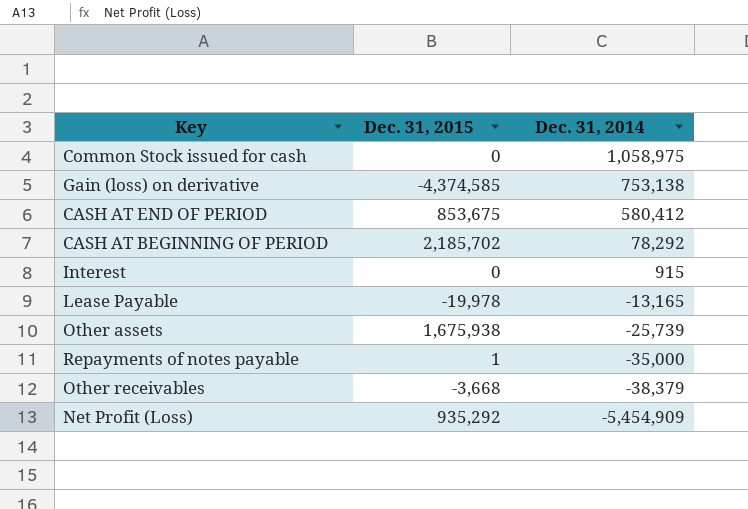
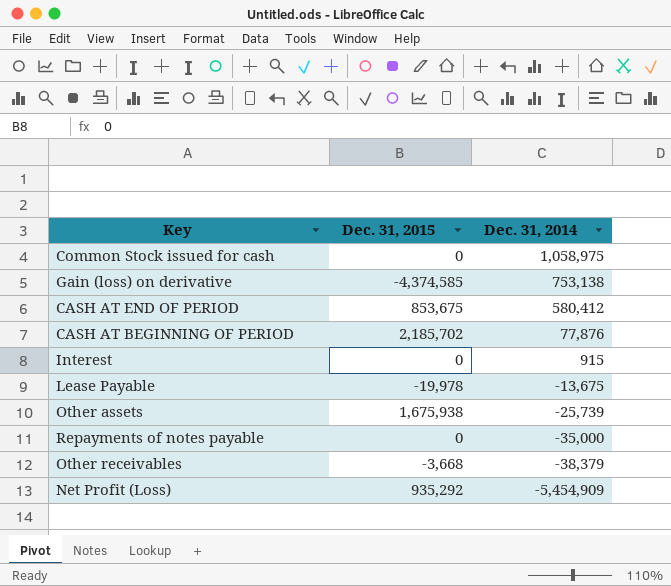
CASH AT BEGINNING OF PERIOD | Dec. 31, 2014: 78,292 -> 77,876
Lease Payable | Dec. 31, 2014: -13,165 -> -13,675
Repayments of notes payable | Dec. 31, 2015: 1 -> 0

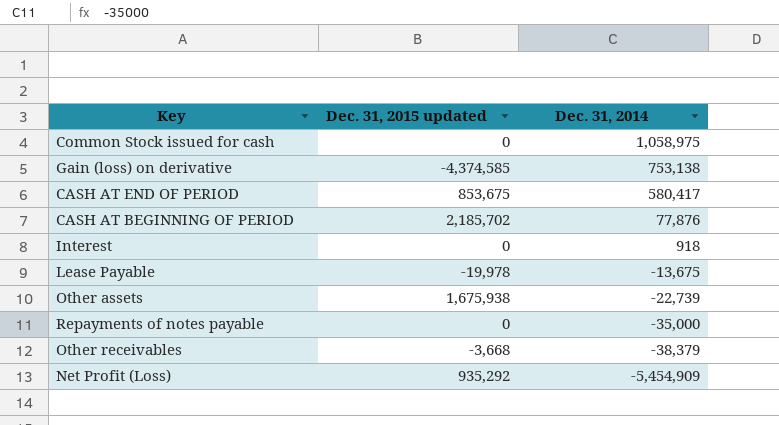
column name: Dec. 31, 2015 -> Dec. 31, 2015 updated
CASH AT END OF PERIOD | Dec. 31, 2014: 580,412 -> 580,417
Interest | Dec. 31, 2014: 915 -> 918
Other assets | Dec. 31, 2014: -25,739 -> -22,739

